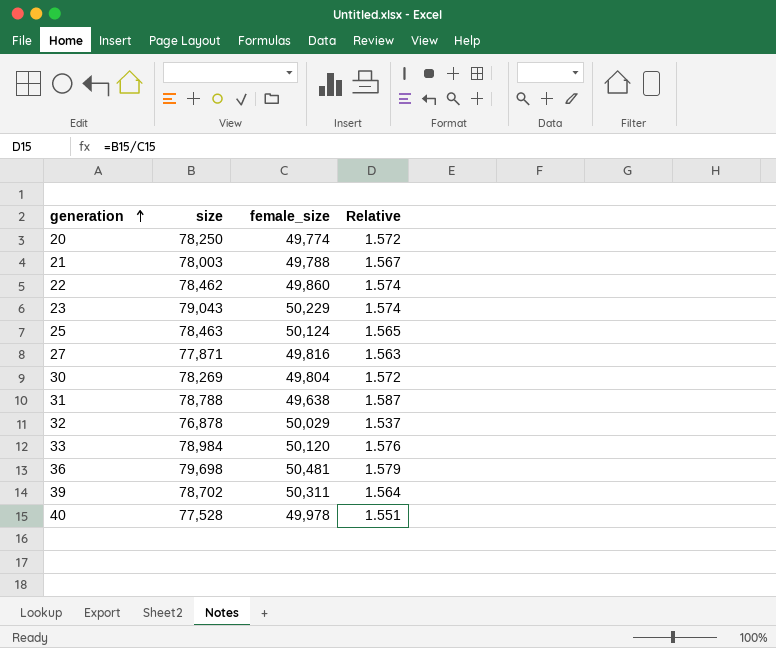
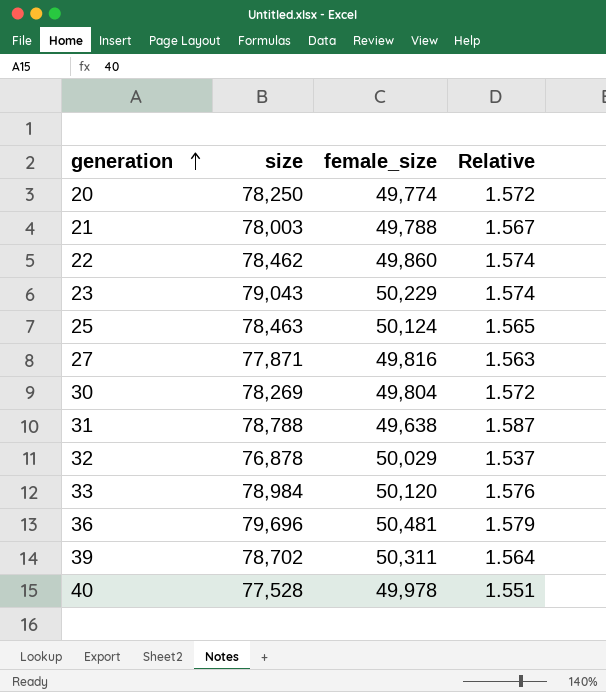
36 | size: 79,698 -> 79,696

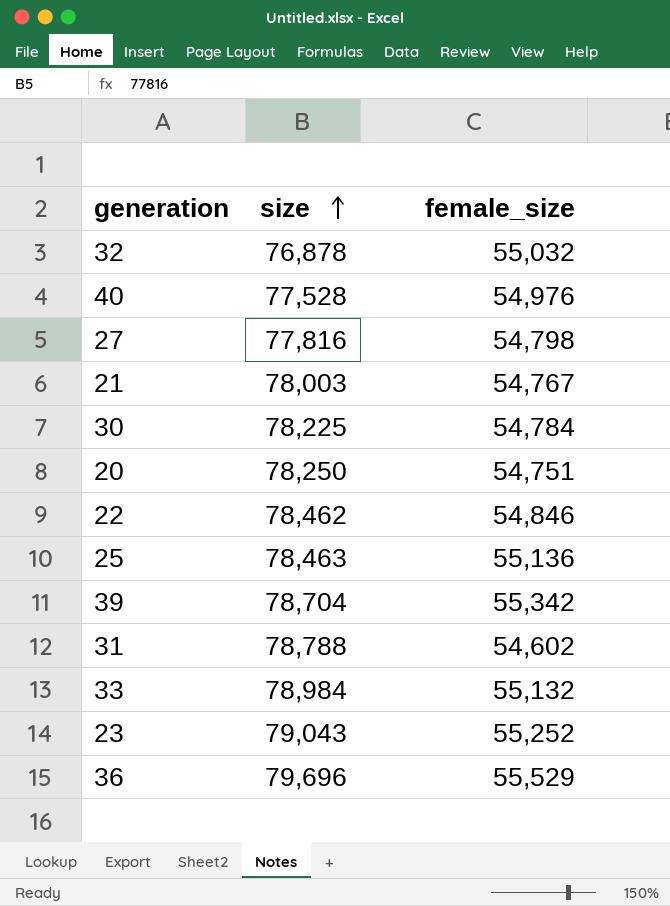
row order: generation ascending -> size ascending
column Relative | formula: [size] / [female_size] -> none
32 | female_size: 50,029 -> 55,032
40 | female_size: 49,978 -> 54,976
27 | size: 77,871 -> 77,816
27 | female_size: 49,816 -> 54,798
21 | female_size: 49,788 -> 54,767
30 | size: 78,269 -> 78,225
30 | female_size: 49,804 -> 54,784
20 | female_size: 49,774 -> 54,751
22 | female_size: 49,860 -> 54,846
25 | female_size: 50,124 -> 55,136
39 | size: 78,702 -> 78,704
39 | female_size: 50,311 -> 55,342
31 | female_size: 49,638 -> 54,602
33 | female_size: 50,120 -> 55,132
23 | female_size: 50,229 -> 55,252
36 | female_size: 50,481 -> 55,529

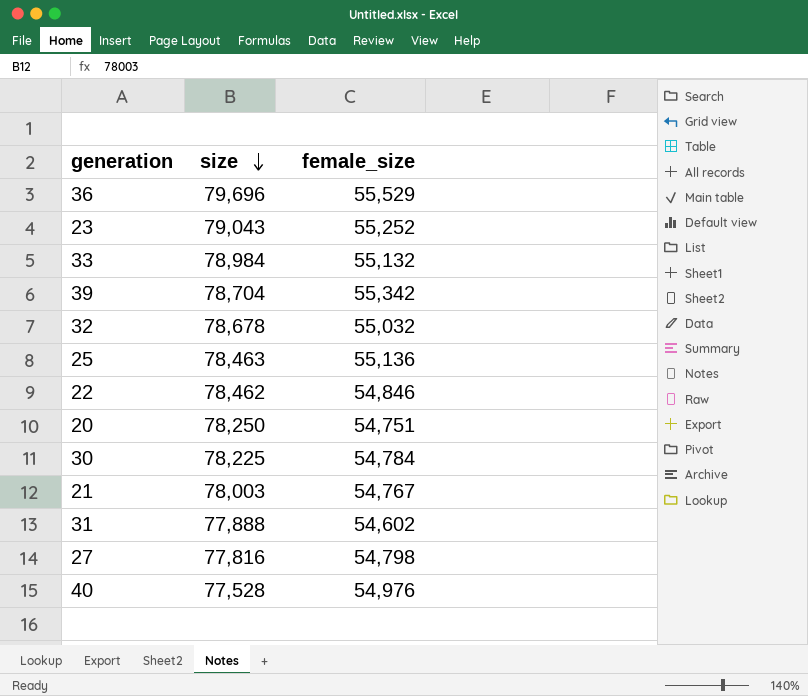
row order: size ascending -> size descending
32 | size: 76,878 -> 78,678
31 | size: 78,788 -> 77,888

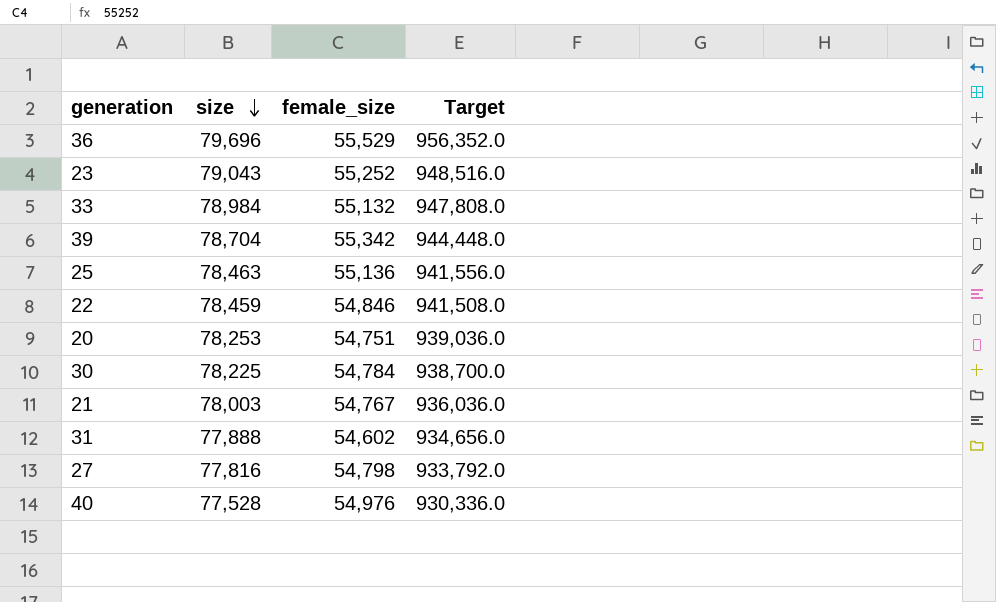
column Target | formula: none -> [size] * 12
row 32: 78,678 | 55,032 -> none
22 | size: 78,462 -> 78,459
20 | size: 78,250 -> 78,253

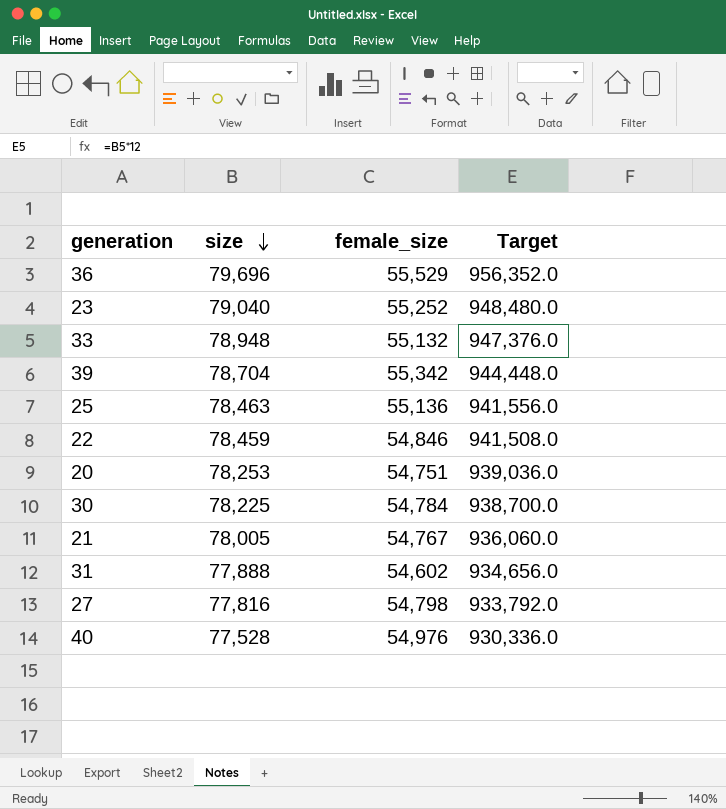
23 | size: 79,043 -> 79,040
23 | Target: 948,516.0 -> 948,480.0
33 | size: 78,984 -> 78,948
33 | Target: 947,808.0 -> 947,376.0
21 | size: 78,003 -> 78,005
21 | Target: 936,036.0 -> 936,060.0

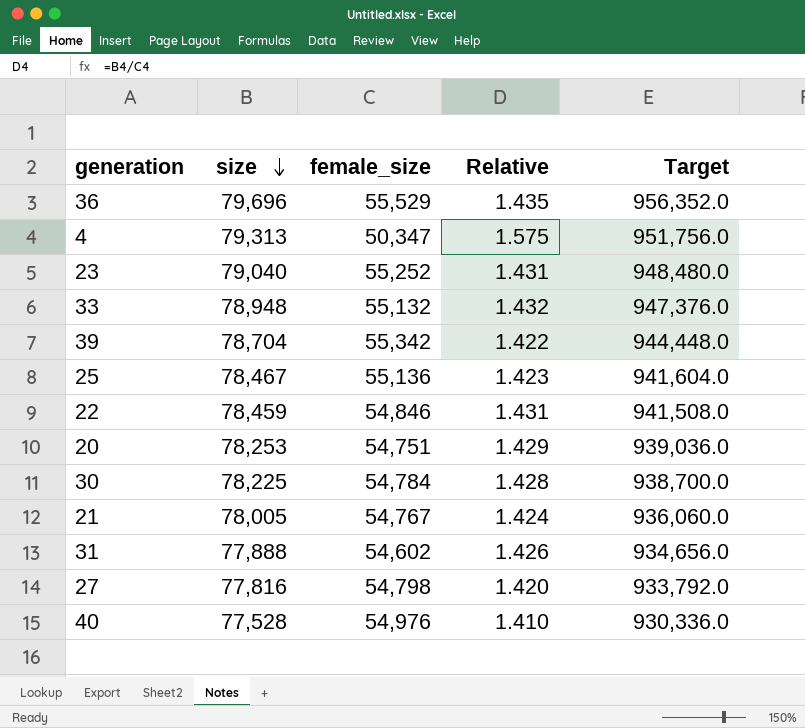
column Relative | formula: none -> [size] / [female_size]
row 4: none -> 79,313 | 50,347 | 1.575 | 951,756.0
25 | size: 78,463 -> 78,467
25 | Target: 941,556.0 -> 941,604.0

